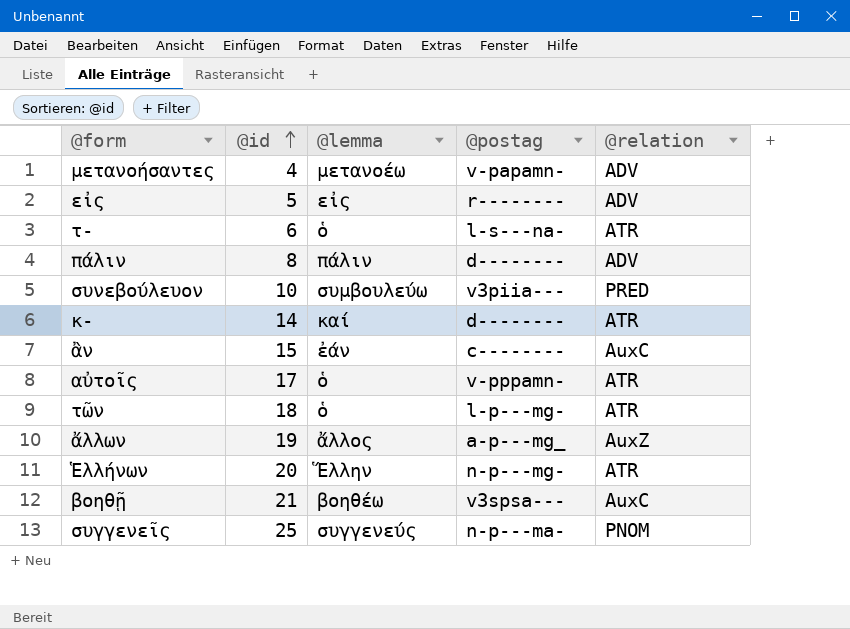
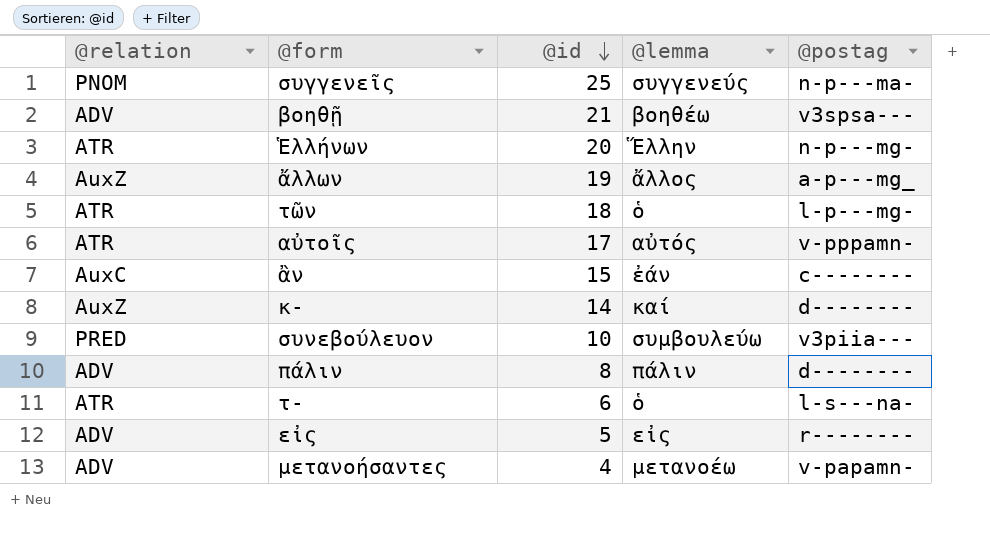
row order: @id ascending -> @id descending
column @relation | position: 5 -> 1
βοηθῇ | @relation: AuxC -> ADV
αὐτοῖς | @lemma: ὁ -> αὐτός
κ- | @relation: ATR -> AuxZ

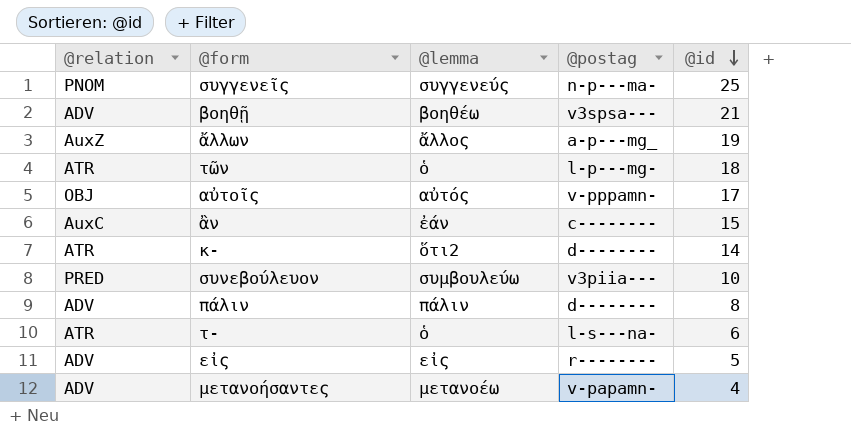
column @id | position: 3 -> 5
row Ἑλλήνων: ATR | 20 | Ἕλλην | n-p---mg- -> none
αὐτοῖς | @relation: ATR -> OBJ
κ- | @relation: AuxZ -> ATR
κ- | @lemma: καί -> ὅτι2

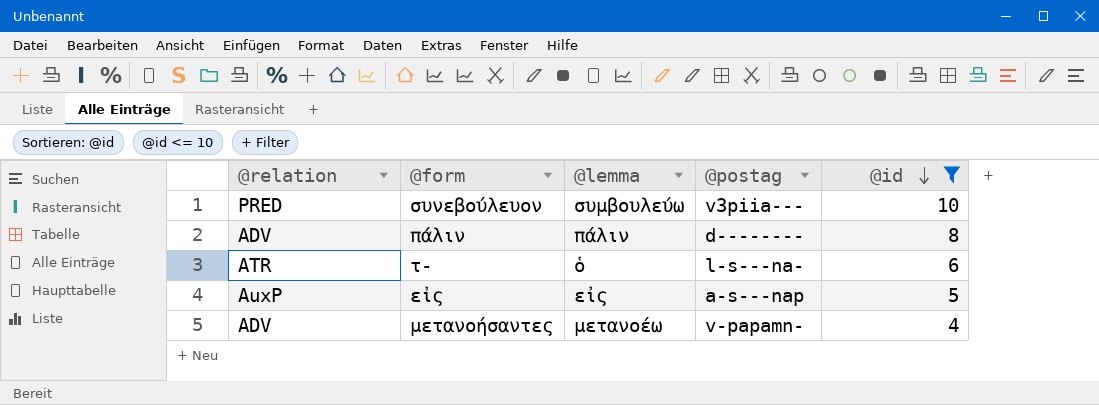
filter: none -> @id <= 10
εἰς | @relation: ADV -> AuxP
εἰς | @postag: r-------- -> a-s---nap

